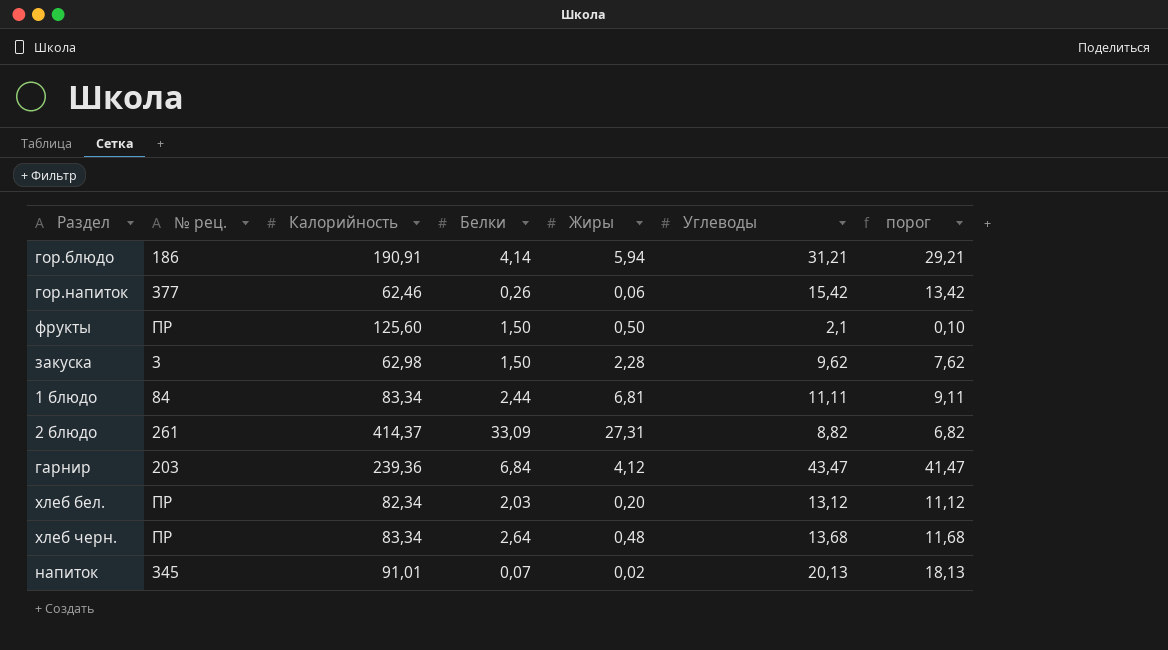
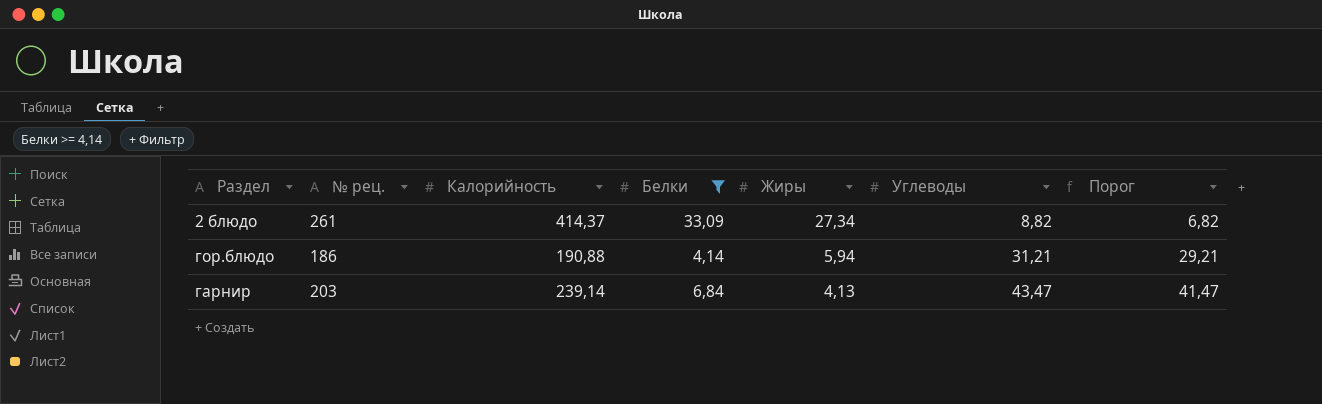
filter: none -> Белки >= 4,14
row order: none -> Жиры descending
column name: порог -> Порог
2 блюдо | Жиры: 27,31 -> 27,34
гор.блюдо | Калорийность: 190,91 -> 190,88
гарнир | Калорийность: 239,36 -> 239,14
гарнир | Жиры: 4,12 -> 4,13

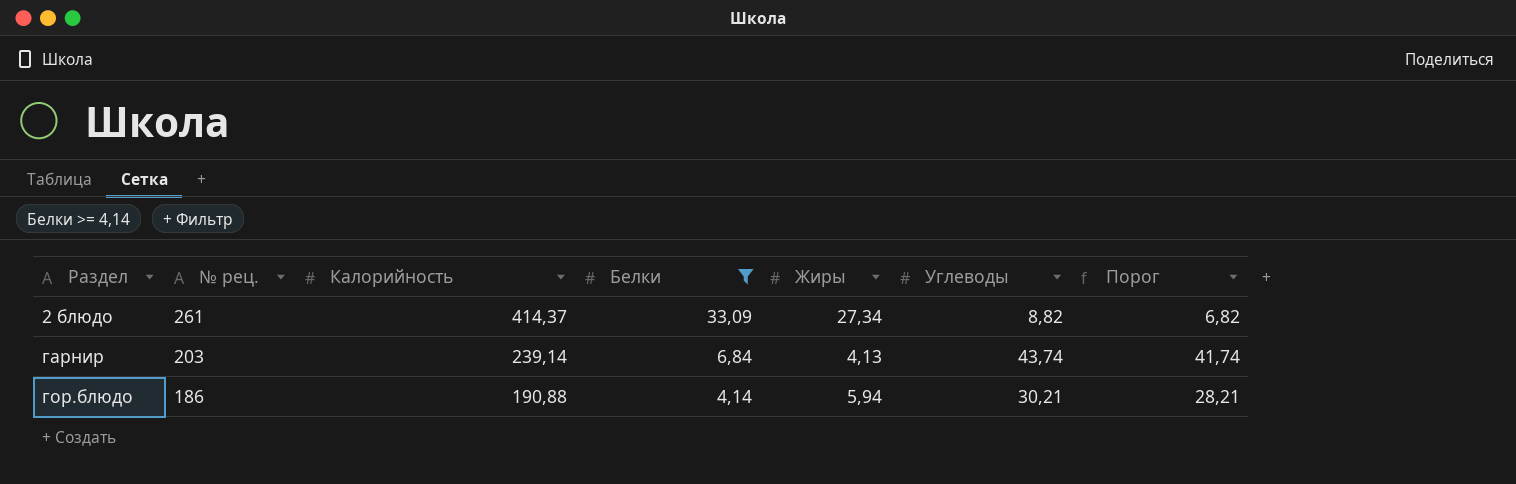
row order: Жиры descending -> Раздел ascending
гарнир | Углеводы: 43,47 -> 43,74
гарнир | Порог: 41,47 -> 41,74
гор.блюдо | Углеводы: 31,21 -> 30,21
гор.блюдо | Порог: 29,21 -> 28,21

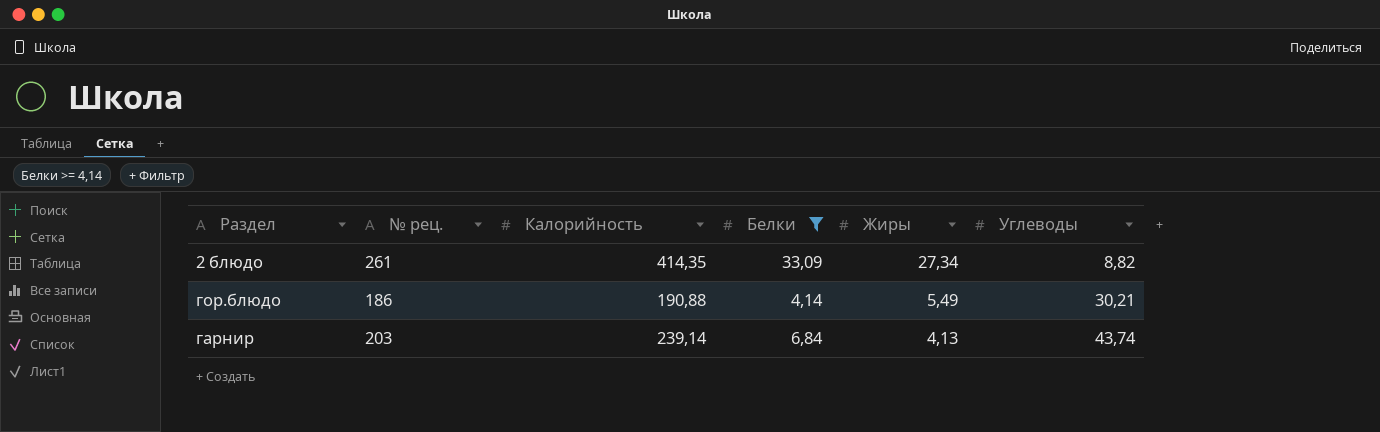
row order: Раздел ascending -> Жиры descending
column Порог | formula: [Углеводы] - 2 -> none
2 блюдо | Калорийность: 414,37 -> 414,35
гор.блюдо | Жиры: 5,94 -> 5,49

